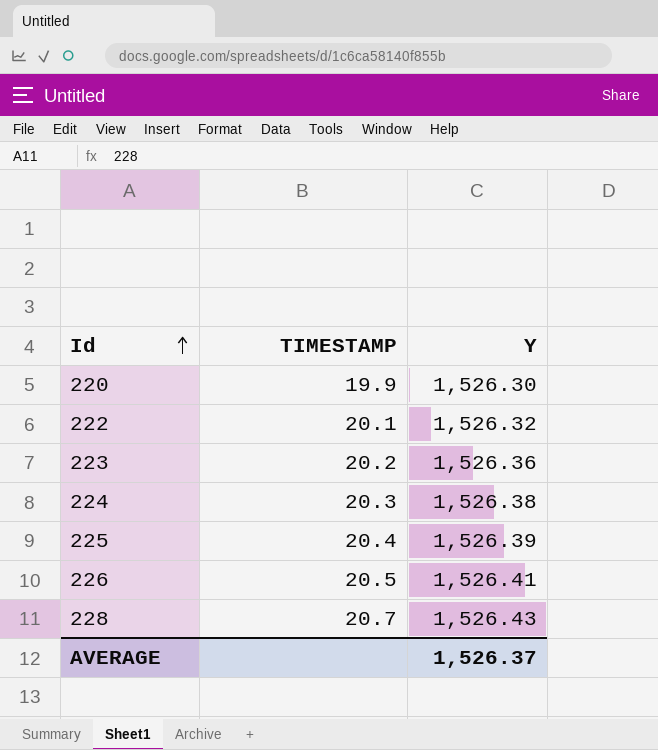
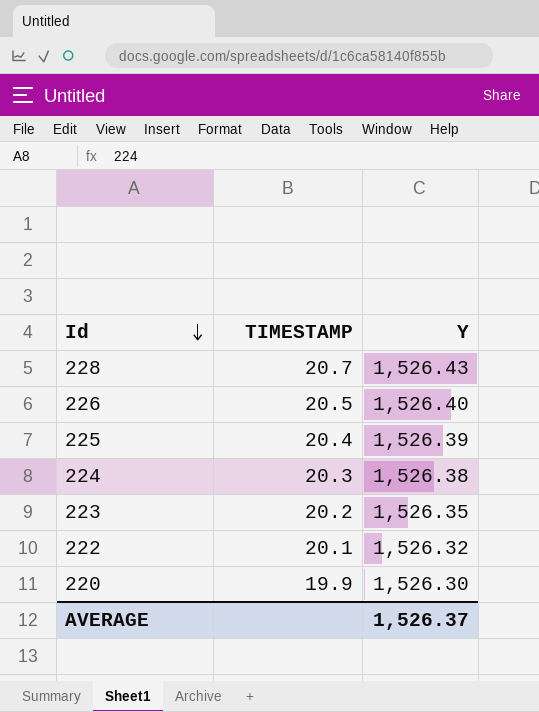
row order: Id ascending -> Id descending
226 | Y: 1,526.41 -> 1,526.40
223 | Y: 1,526.36 -> 1,526.35

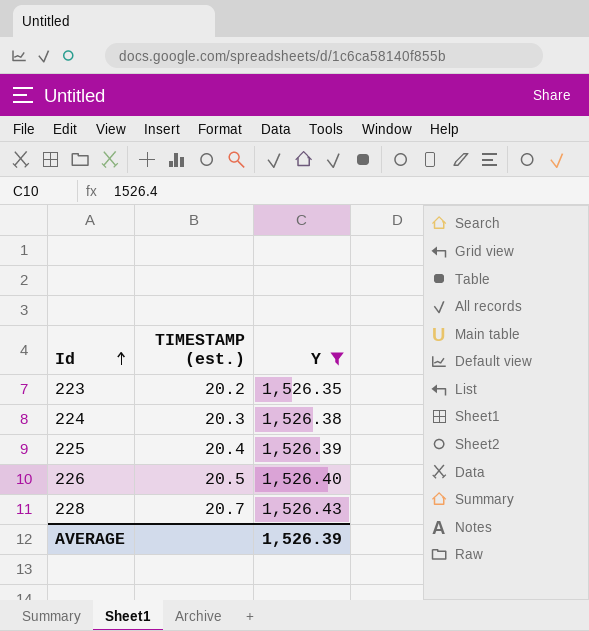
filter: none -> Y >= 1,526.35
row order: Id descending -> Id ascending
column name: TIMESTAMP -> TIMESTAMP (est.)
AVERAGE | Y: 1,526.37 -> 1,526.39

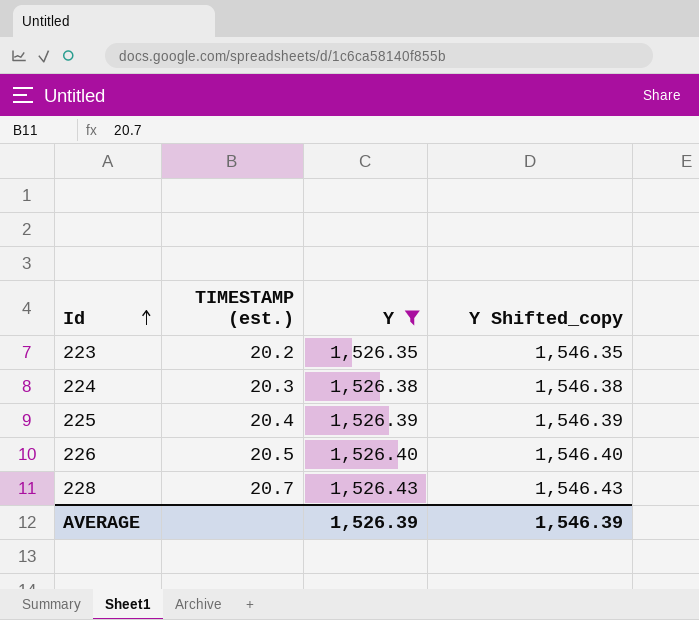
column Y Shifted_copy | formula: none -> [Y] + 20

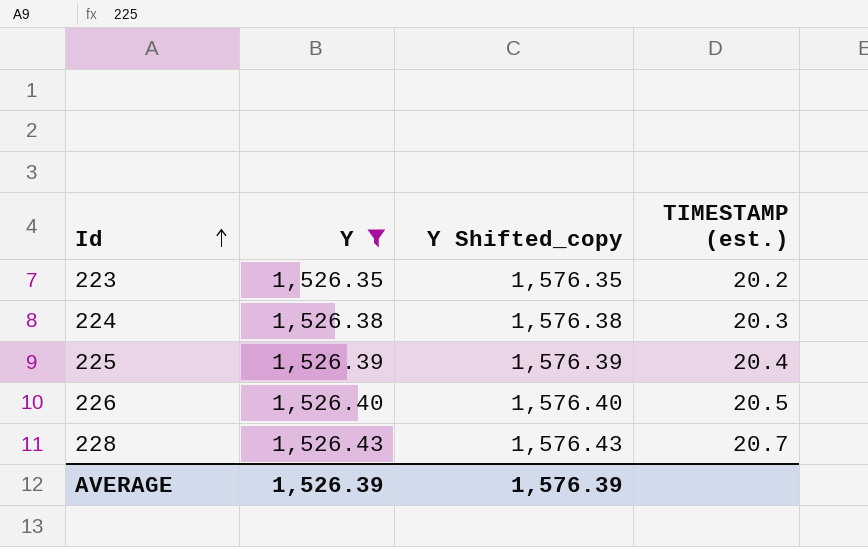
column Y Shifted_copy | formula: [Y] + 20 -> [Y] + 50
column TIMESTAMP (est.) | position: 2 -> 4
AVERAGE | Y Shifted_copy: 1,546.39 -> 1,576.39

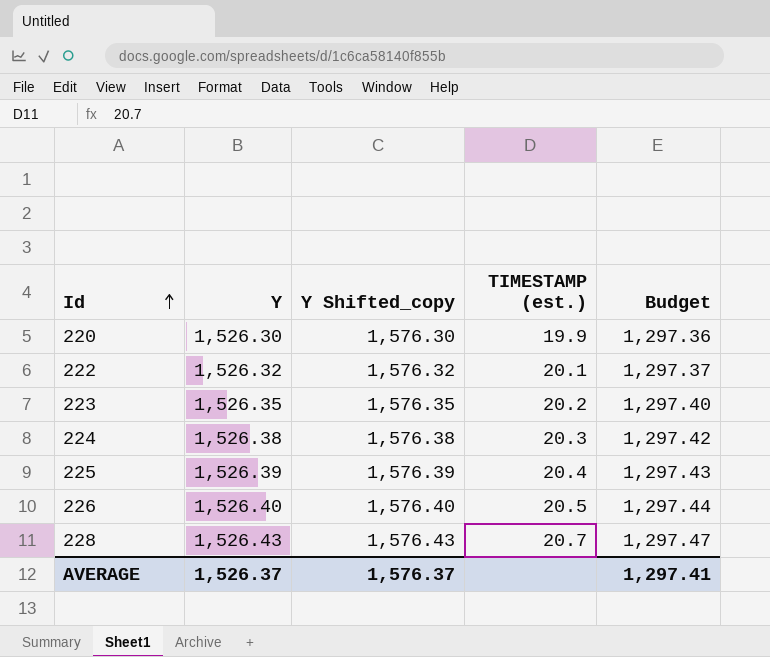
filter: Y >= 1,526.35 -> none
column Budget | formula: none -> [Y] * 0.85
AVERAGE | Y: 1,526.39 -> 1,526.37
AVERAGE | Y Shifted_copy: 1,576.39 -> 1,576.37

